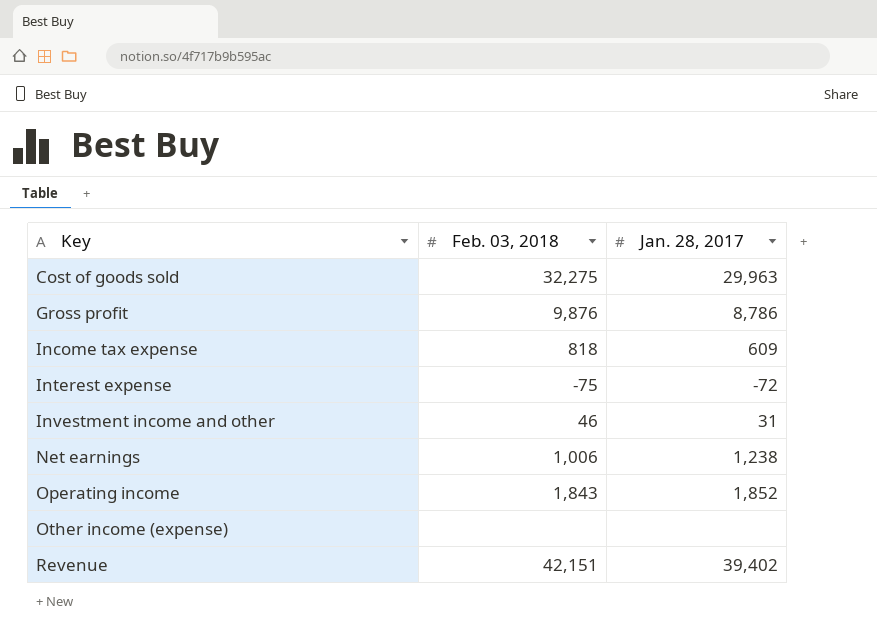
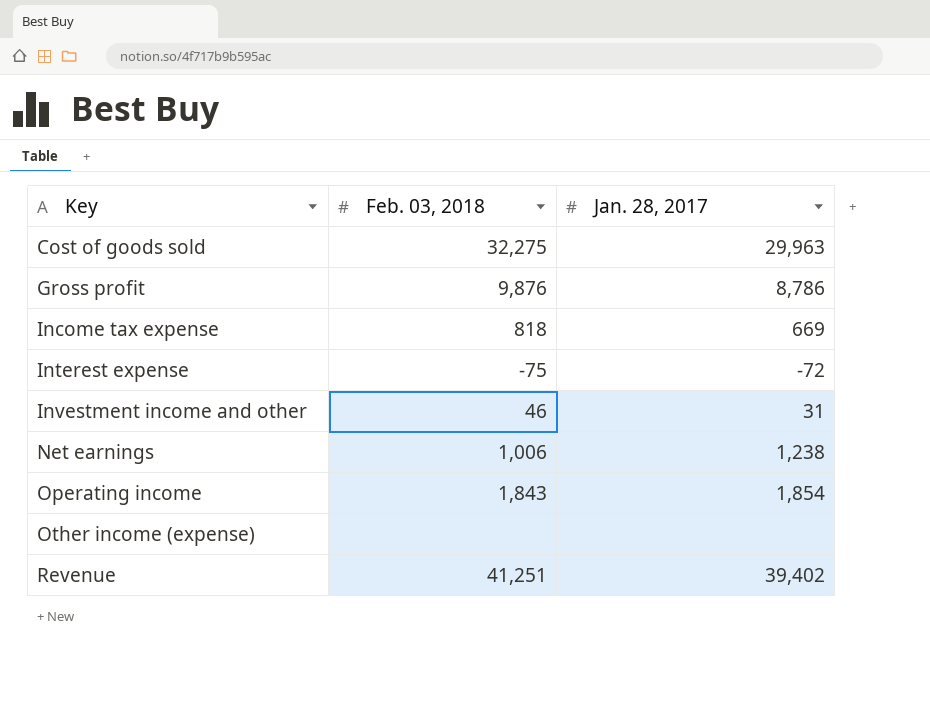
Income tax expense | Jan. 28, 2017: 609 -> 669
Operating income | Jan. 28, 2017: 1,852 -> 1,854
Revenue | Feb. 03, 2018: 42,151 -> 41,251

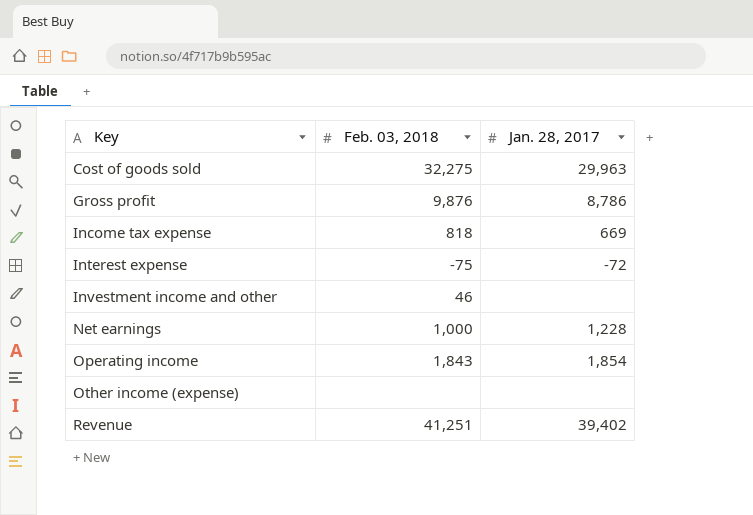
Investment income and other | Jan. 28, 2017: 31 -> none
Net earnings | Feb. 03, 2018: 1,006 -> 1,000
Net earnings | Jan. 28, 2017: 1,238 -> 1,228

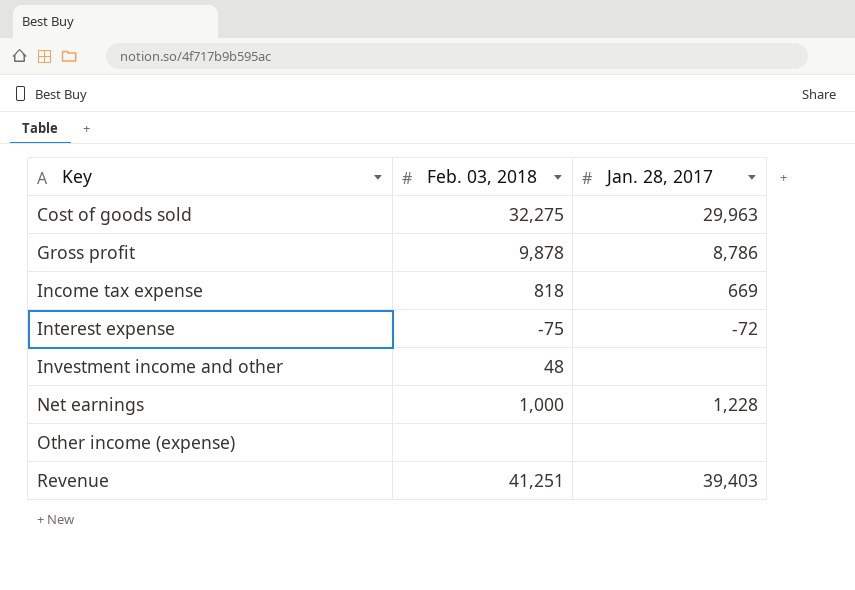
row Operating income: 1,843 | 1,854 -> none
Gross profit | Feb. 03, 2018: 9,876 -> 9,878
Investment income and other | Feb. 03, 2018: 46 -> 48
Revenue | Jan. 28, 2017: 39,402 -> 39,403

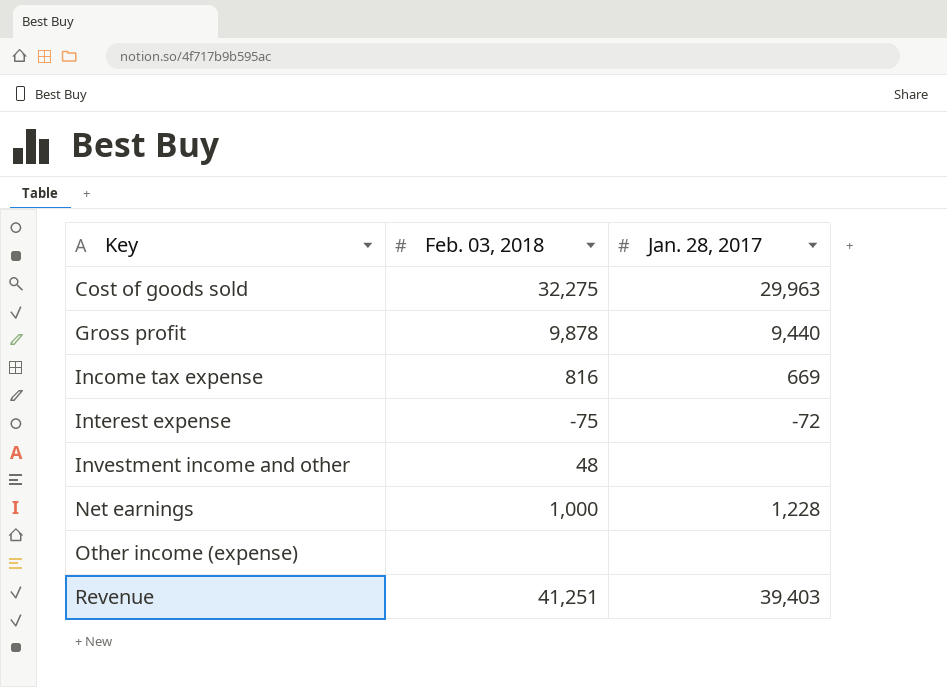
Gross profit | Jan. 28, 2017: 8,786 -> 9,440
Income tax expense | Feb. 03, 2018: 818 -> 816

